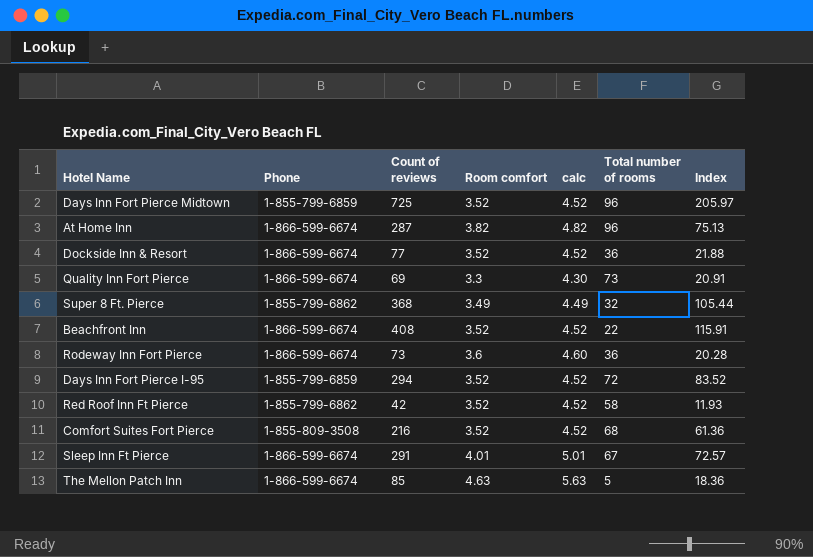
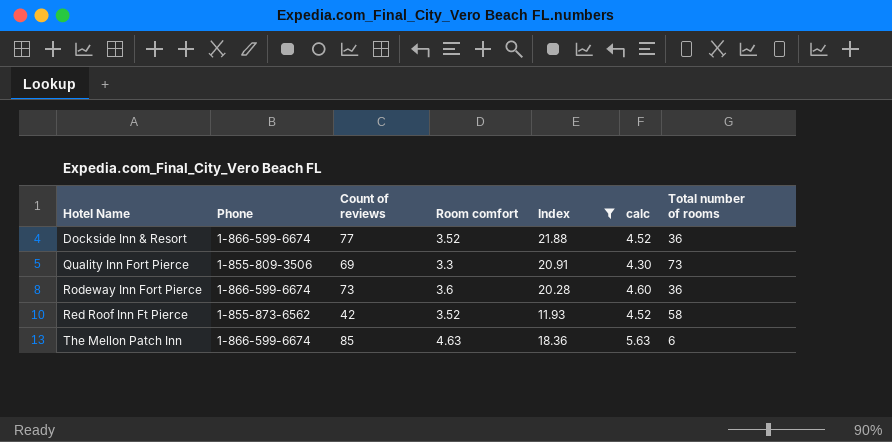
filter: none -> Index <= 21.88
column Index | position: 7 -> 5
Quality Inn Fort Pierce | Phone: 1-866-599-6674 -> 1-855-809-3506
Red Roof Inn Ft Pierce | Phone: 1-855-799-6862 -> 1-855-873-6562
The Mellon Patch Inn | Total number of rooms: 5 -> 6

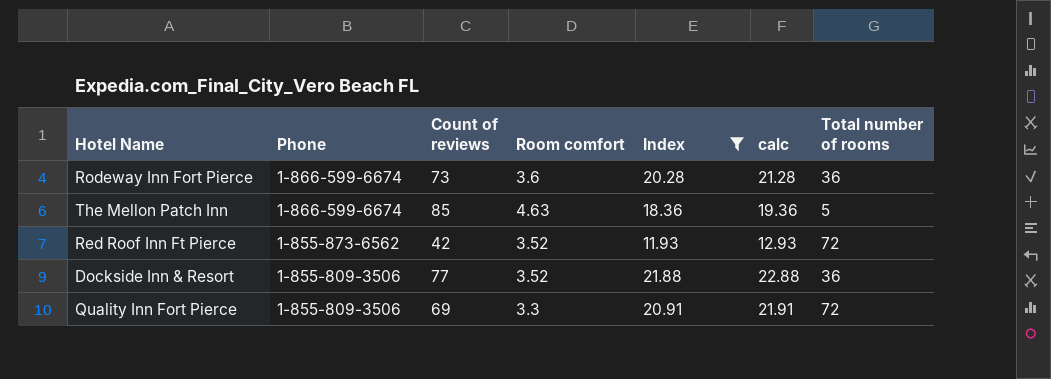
row order: none -> Phone descending
column calc | formula: [Room comfort] + 1 -> [Index] + 1
The Mellon Patch Inn | Total number of rooms: 6 -> 5
Red Roof Inn Ft Pierce | Total number of rooms: 58 -> 72
Dockside Inn & Resort | Phone: 1-866-599-6674 -> 1-855-809-3506
Quality Inn Fort Pierce | Total number of rooms: 73 -> 72

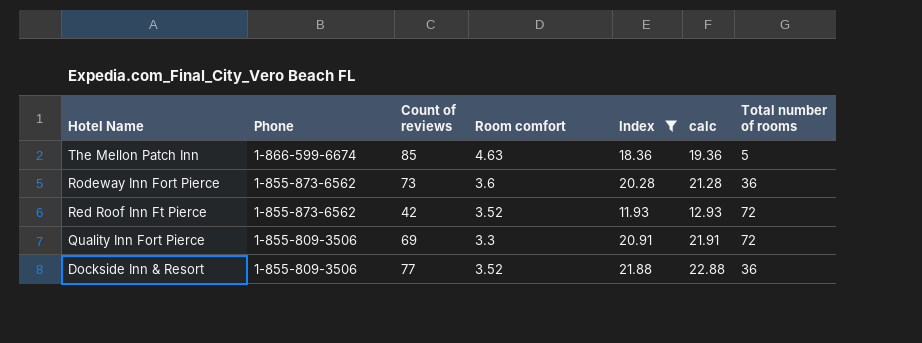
row order: Phone descending -> Hotel Name descending
Rodeway Inn Fort Pierce | Phone: 1-866-599-6674 -> 1-855-873-6562

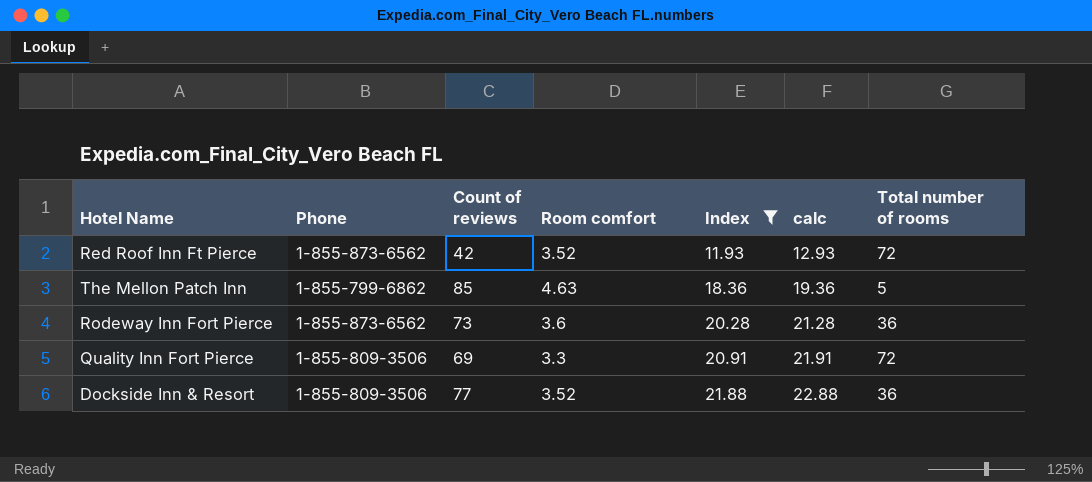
row order: Hotel Name descending -> Index ascending
The Mellon Patch Inn | Phone: 1-866-599-6674 -> 1-855-799-6862

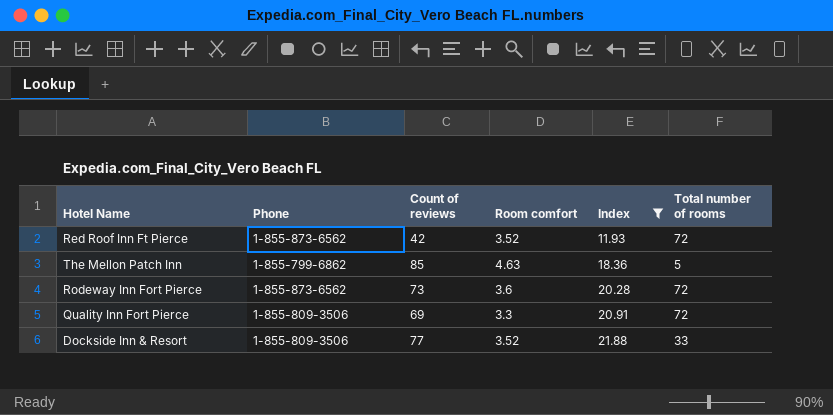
column calc | formula: [Index] + 1 -> none
Rodeway Inn Fort Pierce | Total number of rooms: 36 -> 72
Dockside Inn & Resort | Total number of rooms: 36 -> 33

